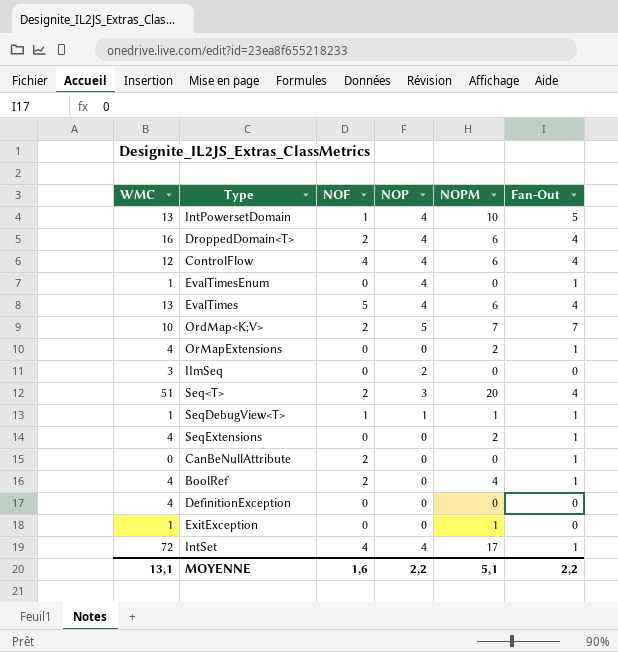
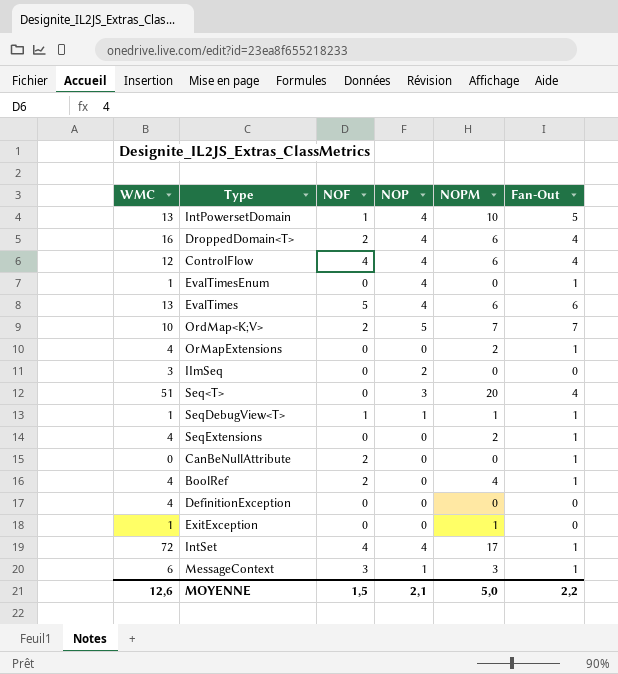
EvalTimes | Fan-Out: 4 -> 6
Seq<T> | NOF: 2 -> 0
row MessageContext: none -> 6 | 3 | 1 | 3 | 1
MOYENNE | WMC: 13,1 -> 12,6
MOYENNE | NOF: 1,6 -> 1,5
MOYENNE | NOP: 2,2 -> 2,1
MOYENNE | NOPM: 5,1 -> 5,0

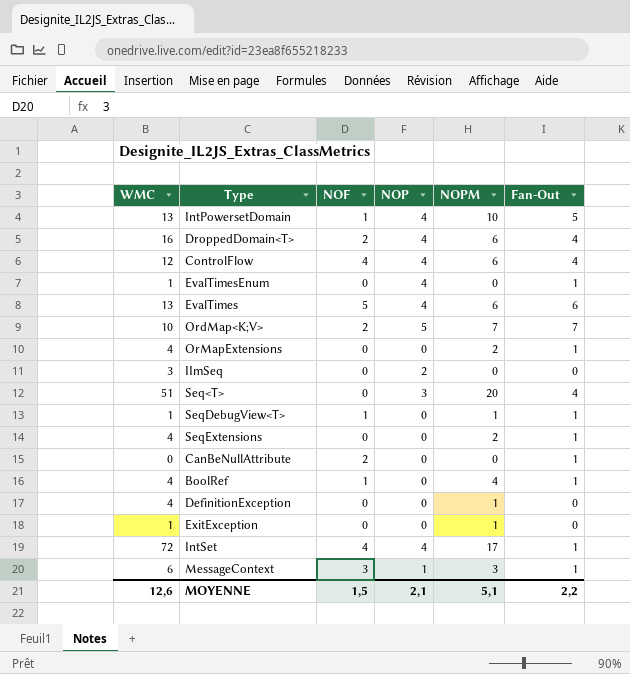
SeqDebugView<T> | NOP: 1 -> 0
BoolRef | NOF: 2 -> 1
DefinitionException | NOPM: 0 -> 1
MOYENNE | NOPM: 5,0 -> 5,1

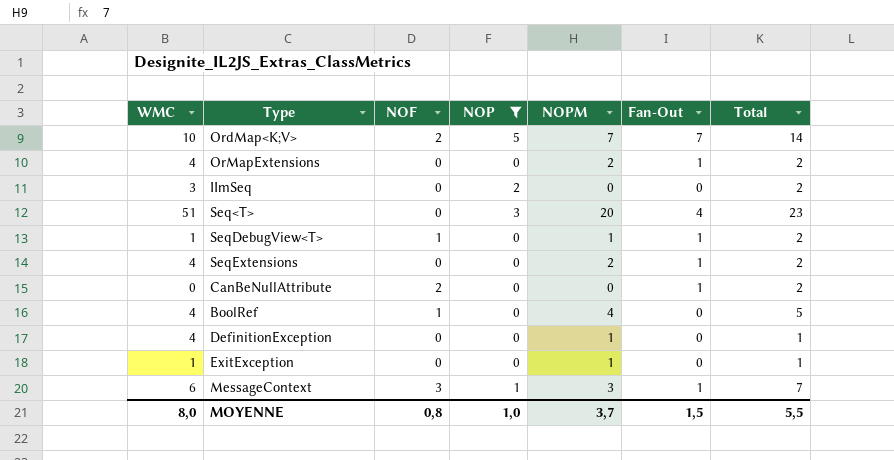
filter: none -> NOP != 4
column Total | formula: none -> [NOF] + [NOP] + [NOPM]
BoolRef | Fan-Out: 1 -> 0
MOYENNE | WMC: 12,6 -> 8,0
MOYENNE | NOF: 1,5 -> 0,8
MOYENNE | NOP: 2,1 -> 1,0
MOYENNE | NOPM: 5,1 -> 3,7
MOYENNE | Fan-Out: 2,2 -> 1,5

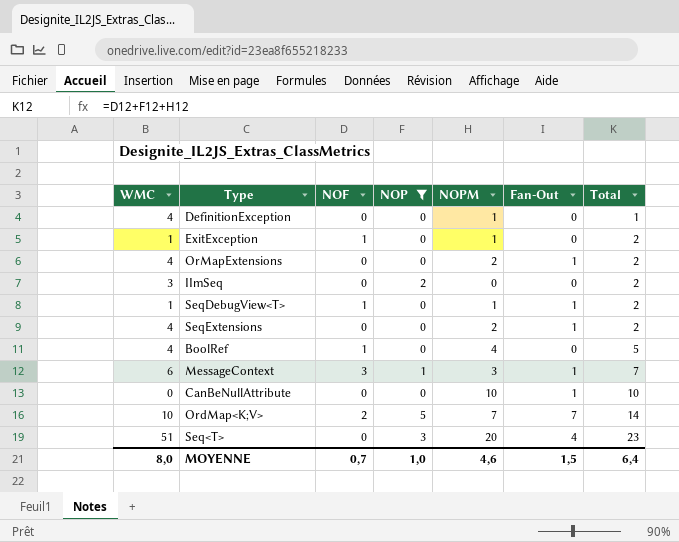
row order: none -> Total ascending
ExitException | NOF: 0 -> 1
ExitException | Total: 1 -> 2
CanBeNullAttribute | NOF: 2 -> 0
CanBeNullAttribute | NOPM: 0 -> 10
CanBeNullAttribute | Total: 2 -> 10
MOYENNE | NOF: 0,8 -> 0,7
MOYENNE | NOPM: 3,7 -> 4,6
MOYENNE | Total: 5,5 -> 6,4

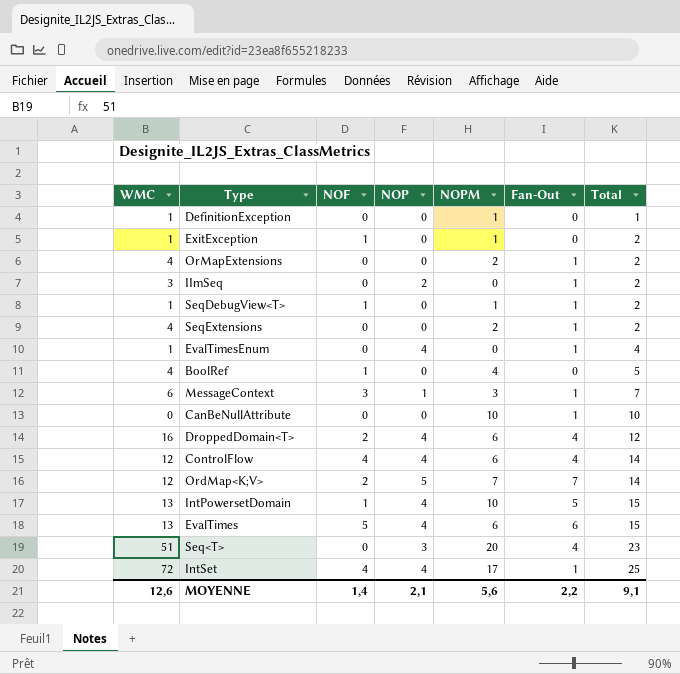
filter: NOP != 4 -> none
DefinitionException | WMC: 4 -> 1
IImSeq | Fan-Out: 0 -> 1
OrdMap<K;V> | WMC: 10 -> 12
MOYENNE | WMC: 8,0 -> 12,6
MOYENNE | NOF: 0,7 -> 1,4
MOYENNE | NOP: 1,0 -> 2,1
MOYENNE | NOPM: 4,6 -> 5,6
MOYENNE | Fan-Out: 1,5 -> 2,2
MOYENNE | Total: 6,4 -> 9,1

